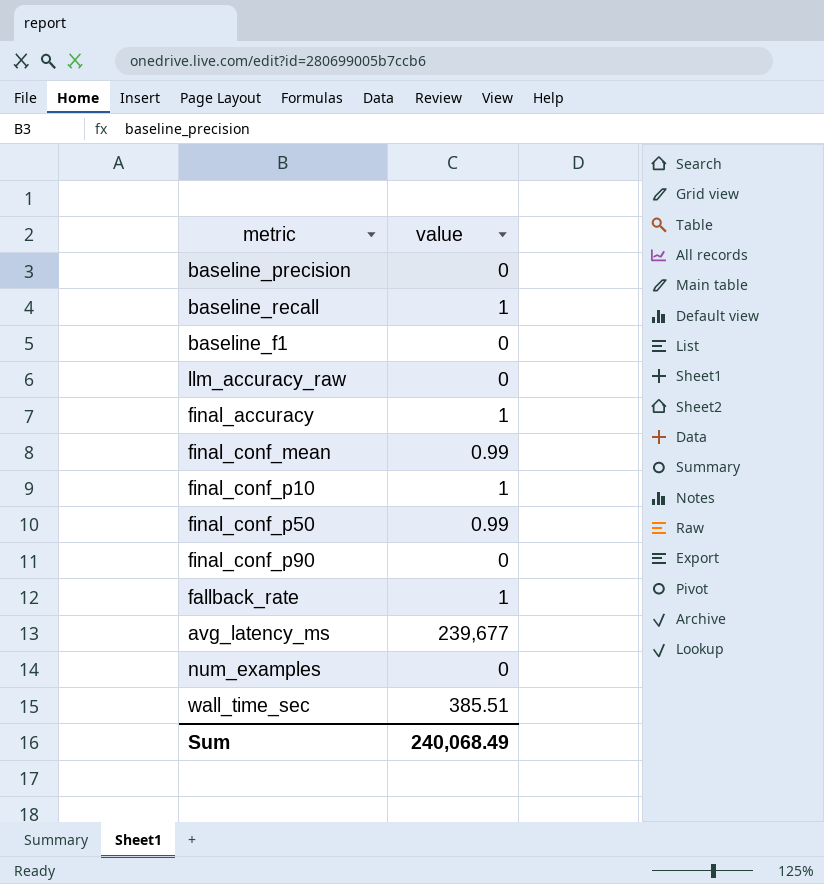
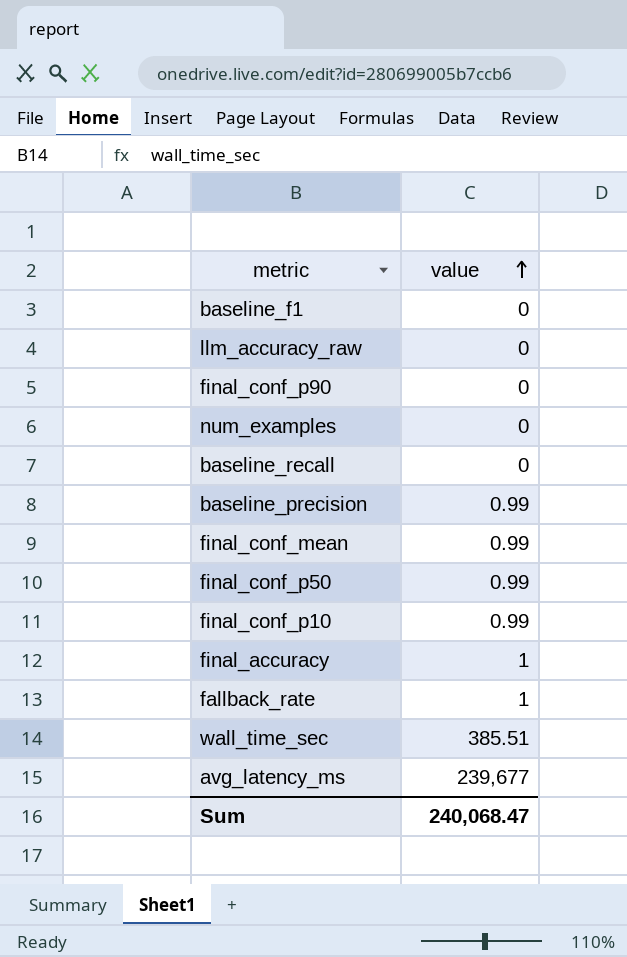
row order: none -> value ascending
baseline_recall | value: 1 -> 0
baseline_precision | value: 0 -> 0.99
final_conf_p10 | value: 1 -> 0.99
Sum | value: 240,068.49 -> 240,068.47

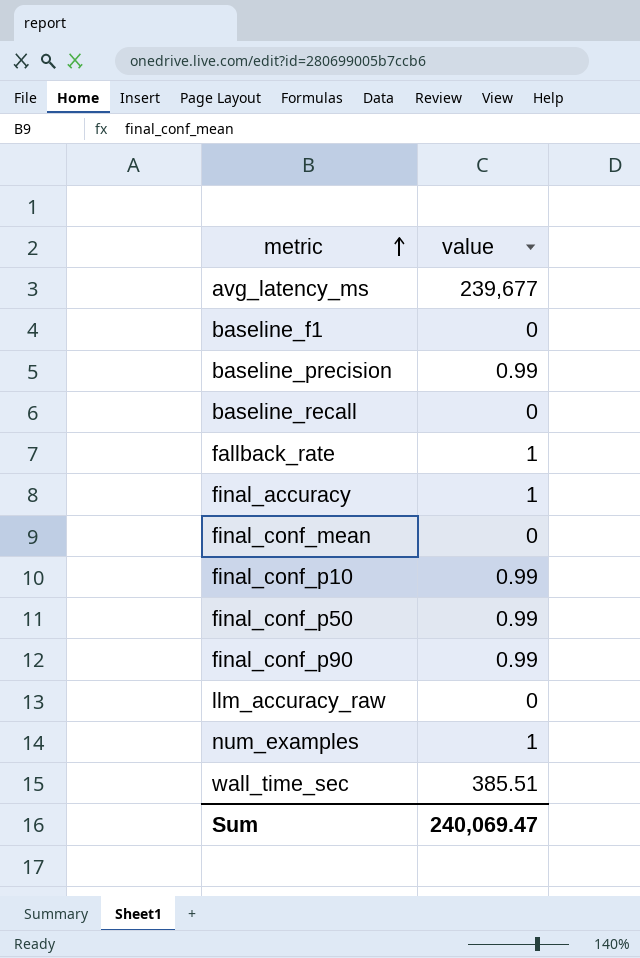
row order: value ascending -> metric ascending
final_conf_mean | value: 0.99 -> 0
final_conf_p90 | value: 0 -> 0.99
num_examples | value: 0 -> 1
Sum | value: 240,068.47 -> 240,069.47

